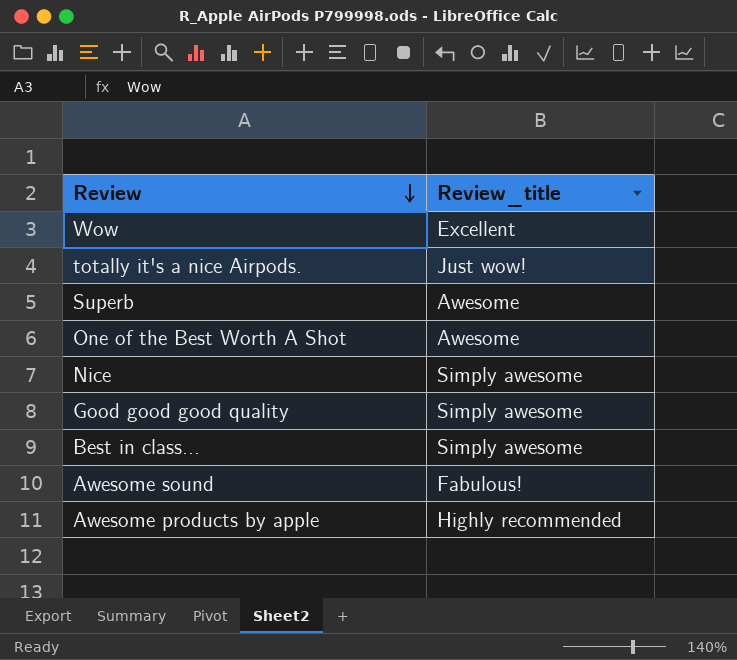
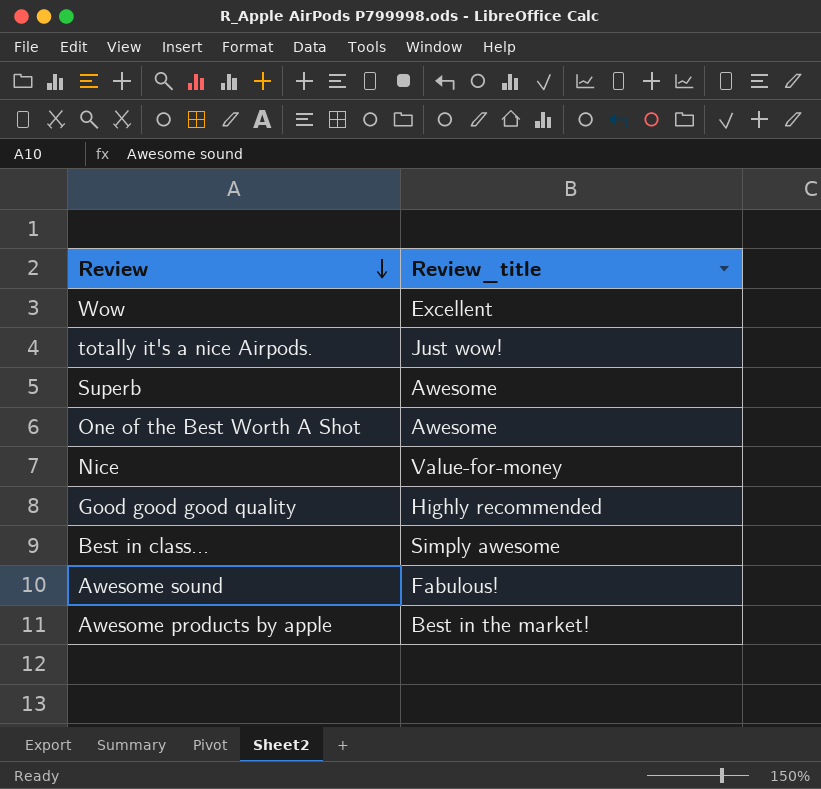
Nice | Review_title: Simply awesome -> Value-for-money
Good good good quality | Review_title: Simply awesome -> Highly recommended
Awesome products by apple | Review_title: Highly recommended -> Best in the market!

